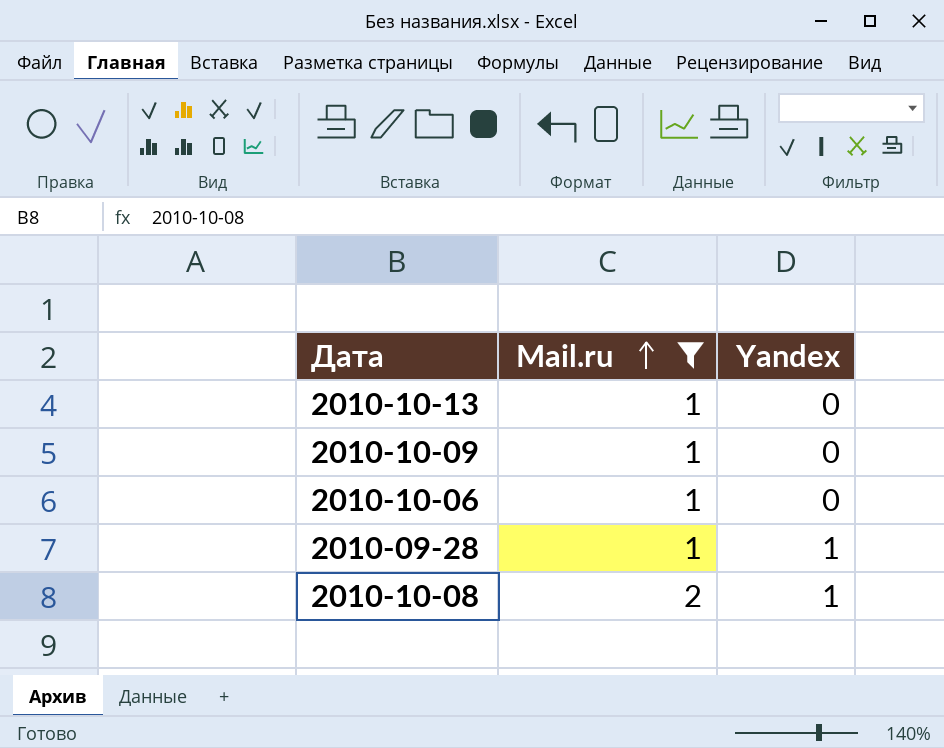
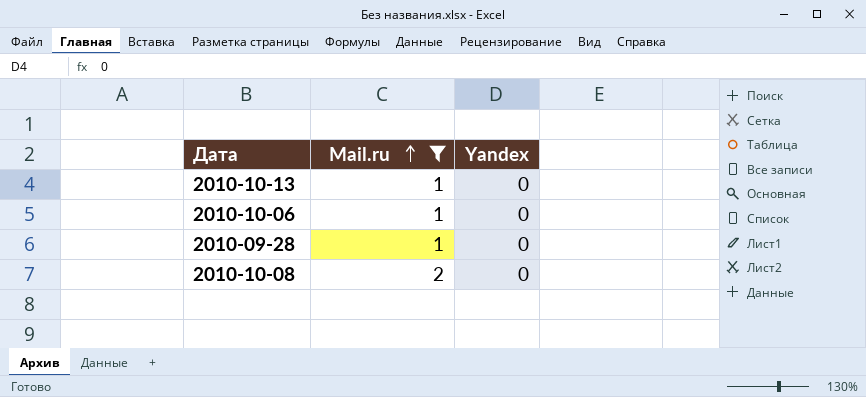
row 2010-10-09: 1 | 0 -> none
2010-09-28 | Yandex: 1 -> 0
2010-10-08 | Yandex: 1 -> 0

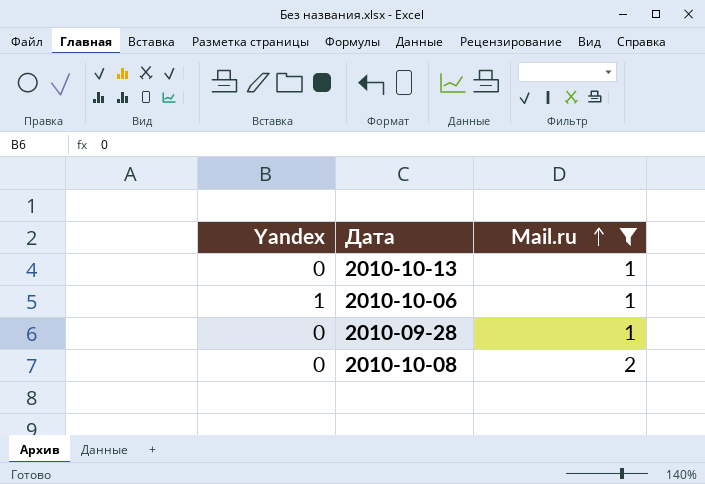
column Yandex | position: 3 -> 1
2010-10-06 | Yandex: 0 -> 1

